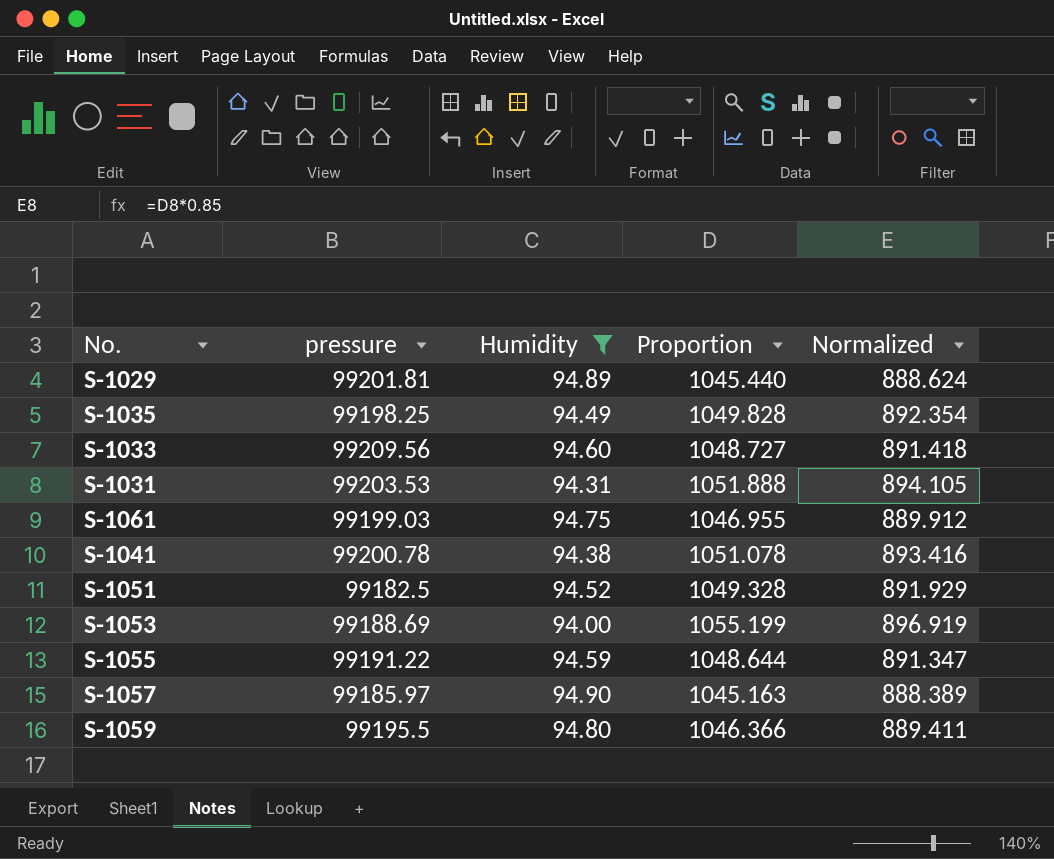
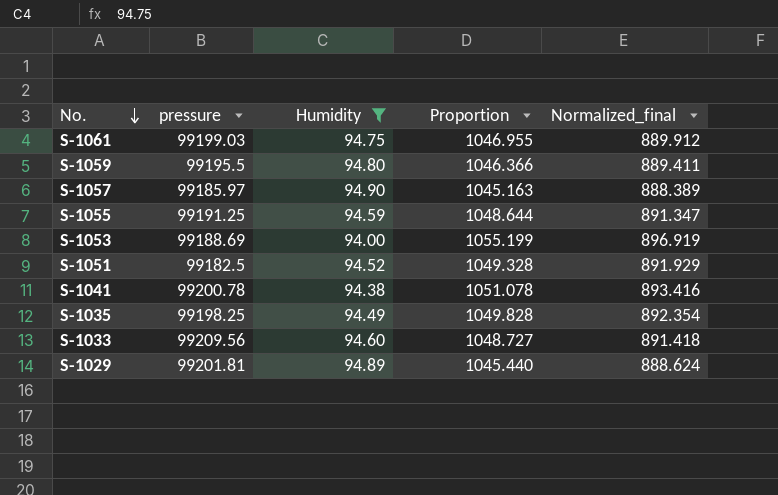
row order: none -> No. descending
column name: Normalized -> Normalized_final
row S-1031: 99203.53 | 94.31 | 1051.888 | 894.105 -> none
S-1055 | pressure: 99191.22 -> 99191.25

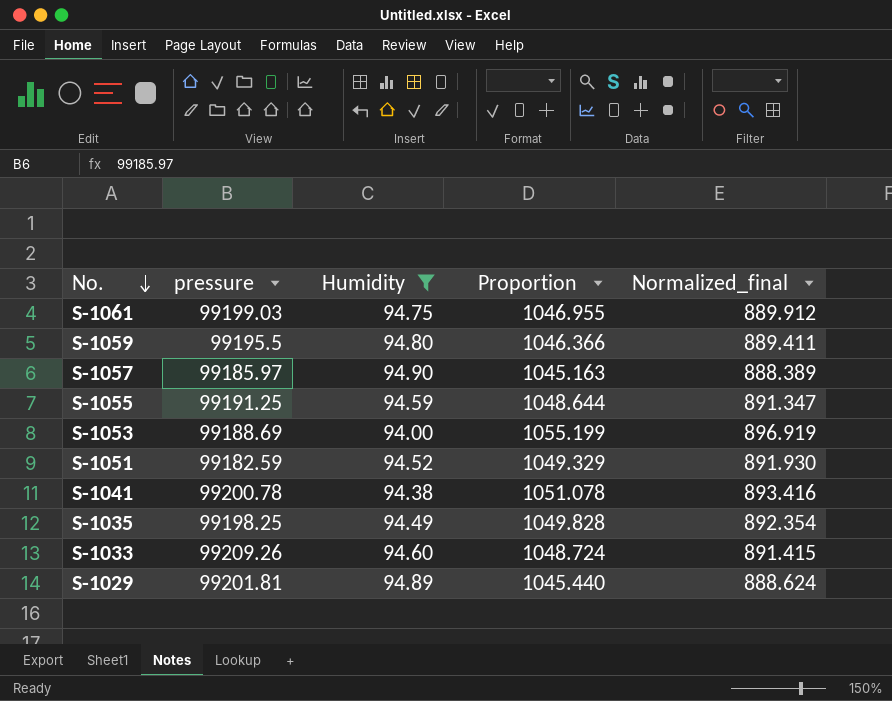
S-1051 | pressure: 99182.5 -> 99182.59
S-1051 | Proportion: 1049.328 -> 1049.329
S-1051 | Normalized_final: 891.929 -> 891.930
S-1033 | pressure: 99209.56 -> 99209.26
S-1033 | Proportion: 1048.727 -> 1048.724
S-1033 | Normalized_final: 891.418 -> 891.415

